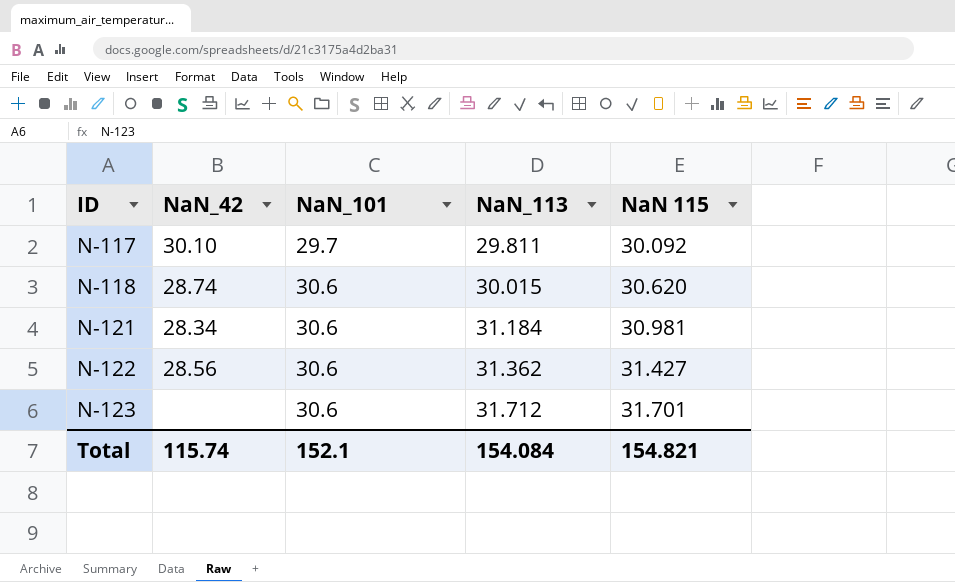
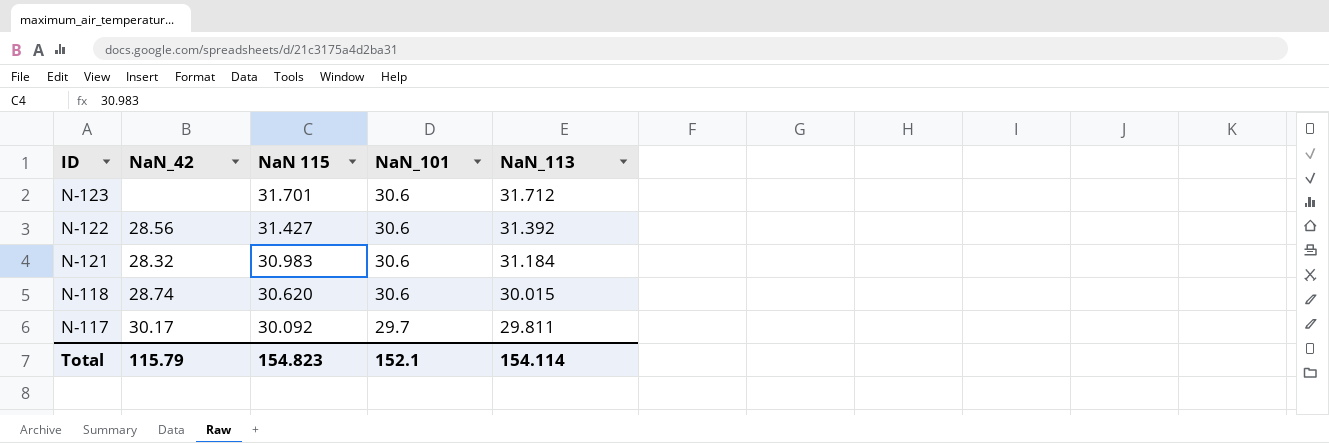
row order: ID ascending -> ID descending
column NaN 115 | position: 5 -> 3
N-122 | NaN_113: 31.362 -> 31.392
N-121 | NaN_42: 28.34 -> 28.32
N-121 | NaN 115: 30.981 -> 30.983
N-117 | NaN_42: 30.10 -> 30.17
Total | NaN_42: 115.74 -> 115.79
Total | NaN 115: 154.821 -> 154.823
Total | NaN_113: 154.084 -> 154.114

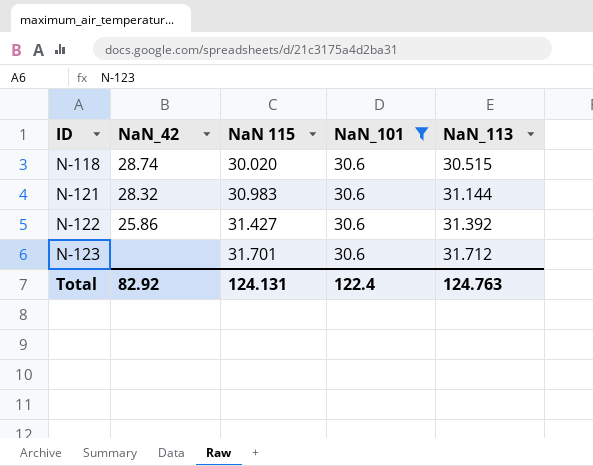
filter: none -> NaN_101 = 30.6
row order: ID descending -> ID ascending
N-118 | NaN 115: 30.620 -> 30.020
N-118 | NaN_113: 30.015 -> 30.515
N-121 | NaN_113: 31.184 -> 31.144
N-122 | NaN_42: 28.56 -> 25.86
Total | NaN_42: 115.79 -> 82.92
Total | NaN 115: 154.823 -> 124.131
Total | NaN_101: 152.1 -> 122.4
Total | NaN_113: 154.114 -> 124.763

